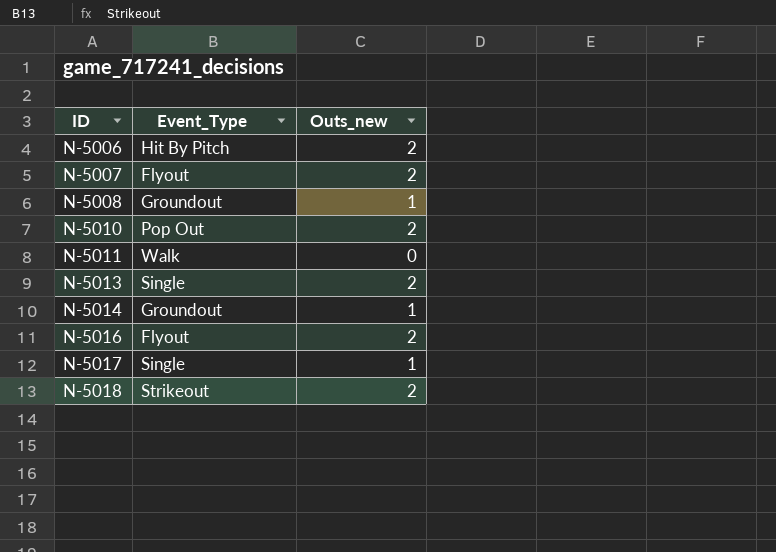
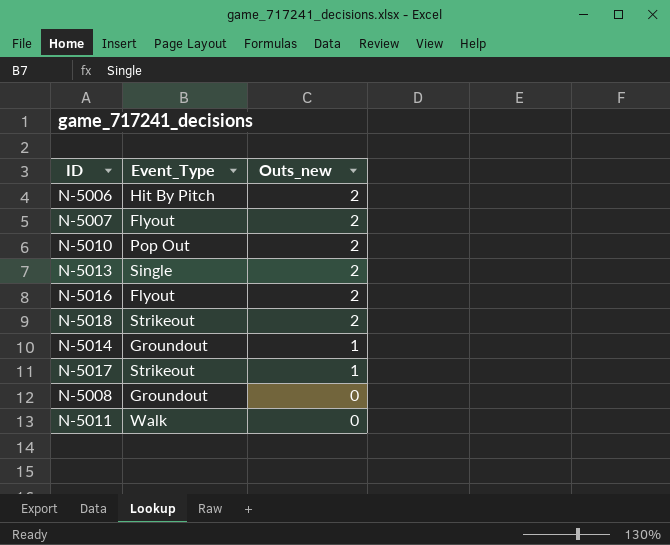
row order: ID ascending -> Outs_new descending
N-5017 | Event_Type: Single -> Strikeout
N-5008 | Outs_new: 1 -> 0

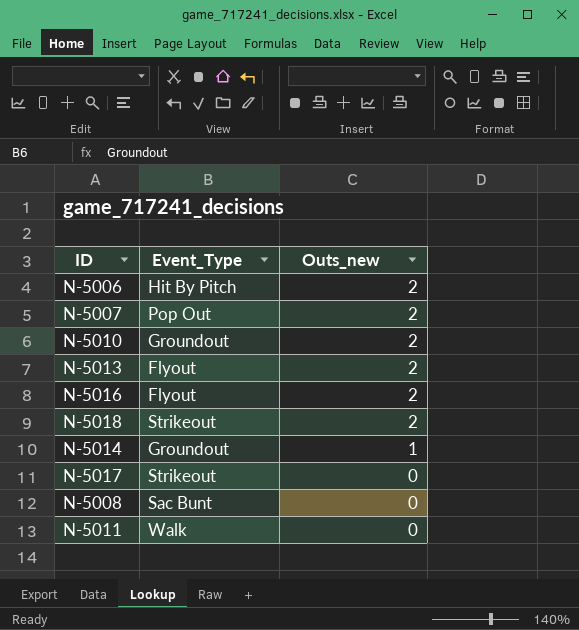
N-5007 | Event_Type: Flyout -> Pop Out
N-5010 | Event_Type: Pop Out -> Groundout
N-5013 | Event_Type: Single -> Flyout
N-5017 | Outs_new: 1 -> 0
N-5008 | Event_Type: Groundout -> Sac Bunt

